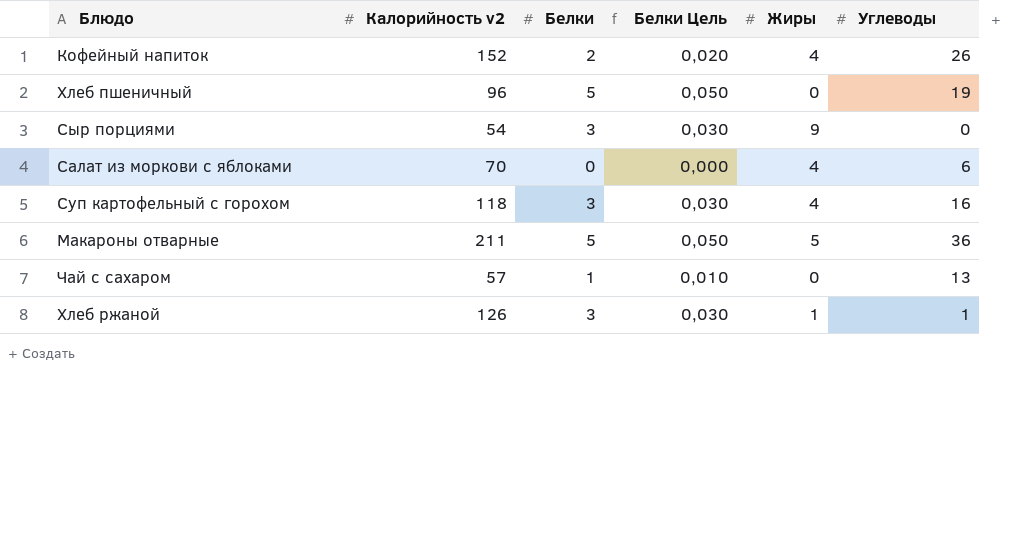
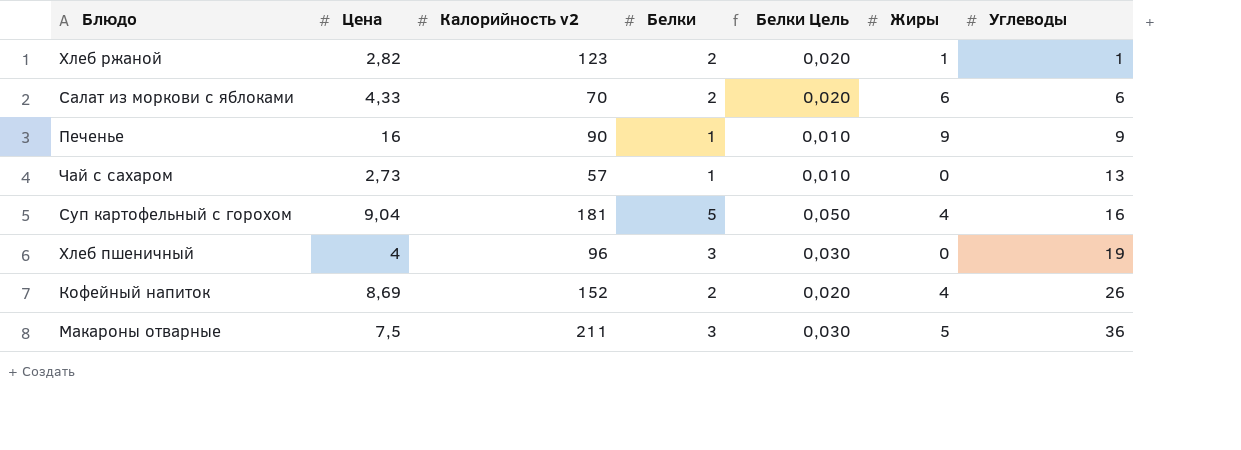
row order: none -> Углеводы ascending
column Цена | position: none -> 2
row Сыр порциями: 54 | 3 | 0,030 | 9 | 0 -> none
Хлеб ржаной | Калорийность v2: 126 -> 123
Хлеб ржаной | Белки: 3 -> 2
Хлеб ржаной | Белки Цель: 0,030 -> 0,020
Салат из моркови с яблоками | Белки: 0 -> 2
Салат из моркови с яблоками | Белки Цель: 0,000 -> 0,020
Салат из моркови с яблоками | Жиры: 4 -> 6
row Печенье: none -> 16 | 90 | 1 | 0,010 | 9 | 9
Суп картофельный с горохом | Калорийность v2: 118 -> 181
Суп картофельный с горохом | Белки: 3 -> 5
Суп картофельный с горохом | Белки Цель: 0,030 -> 0,050
Хлеб пшеничный | Белки: 5 -> 3
Хлеб пшеничный | Белки Цель: 0,050 -> 0,030
Макароны отварные | Белки: 5 -> 3
Макароны отварные | Белки Цель: 0,050 -> 0,030

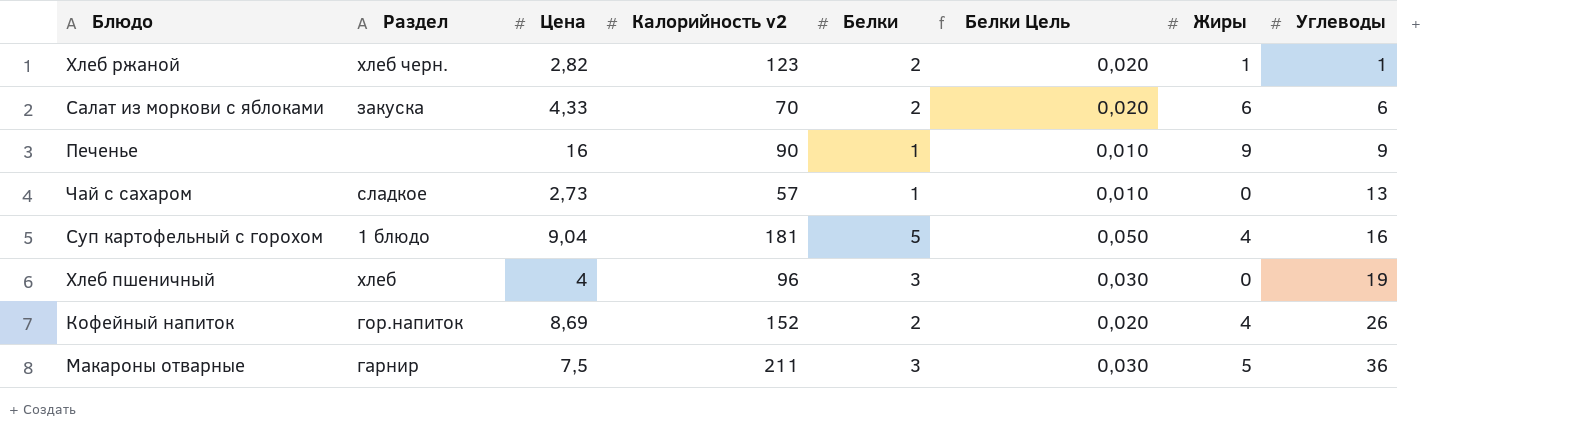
column Раздел | position: none -> 2

